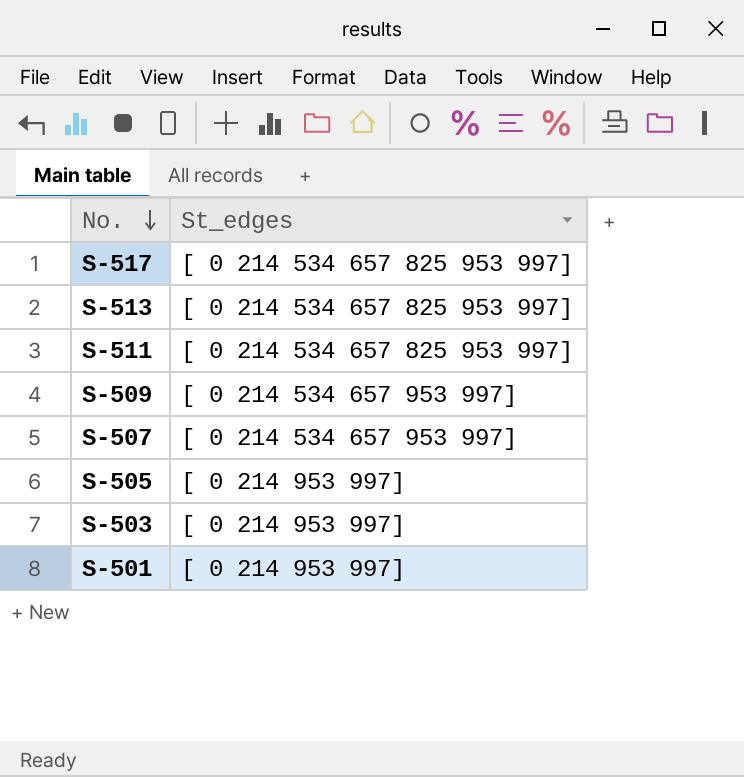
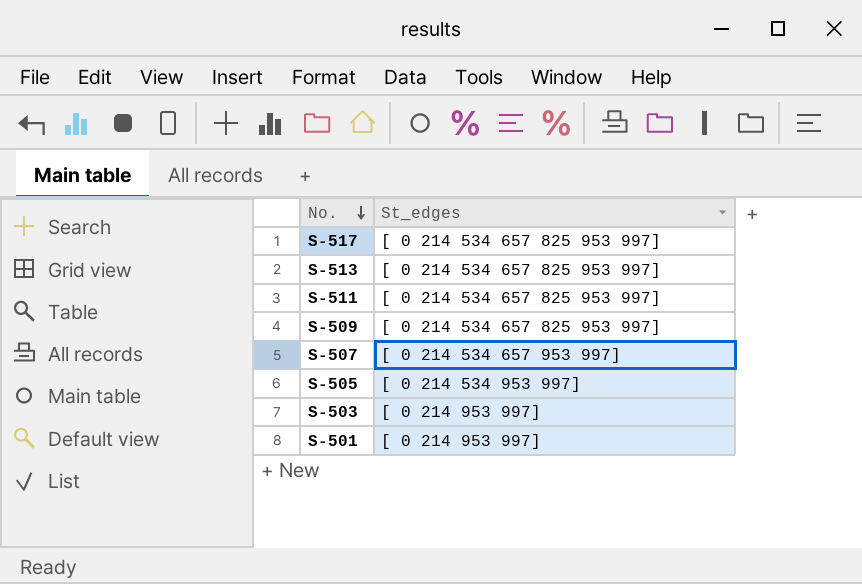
S-509 | St_edges: [ 0 214 534 657 953 997] -> [ 0 214 534 657 825 953 997]
S-505 | St_edges: [ 0 214 953 997] -> [ 0 214 534 953 997]

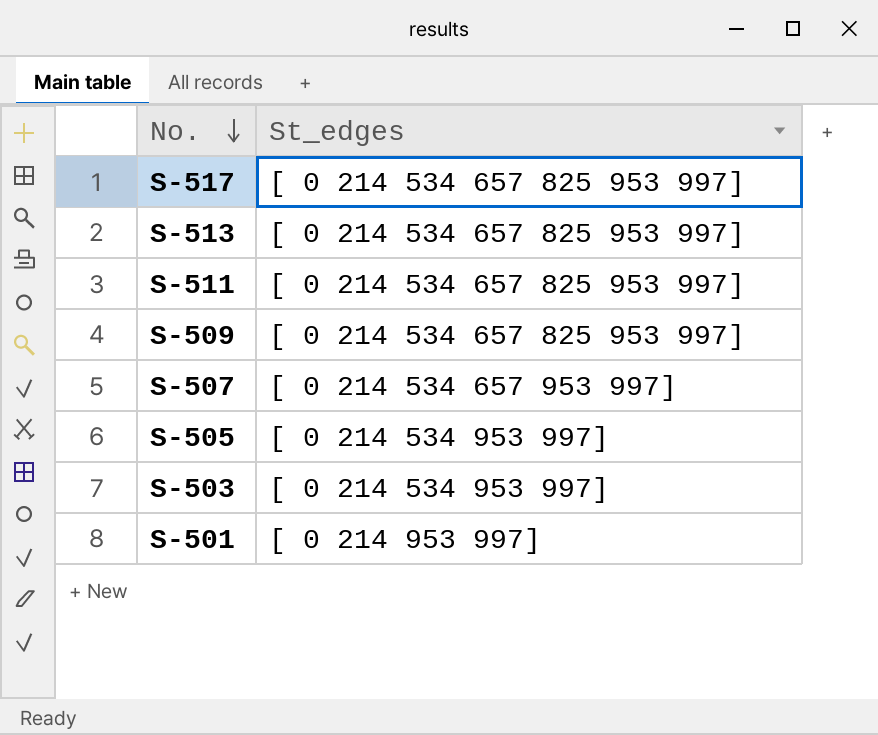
S-503 | St_edges: [ 0 214 953 997] -> [ 0 214 534 953 997]

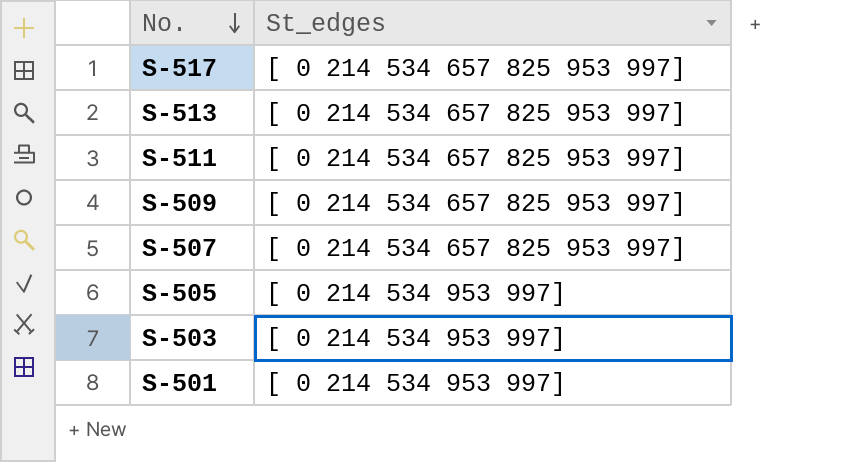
S-507 | St_edges: [ 0 214 534 657 953 997] -> [ 0 214 534 657 825 953 997]
S-501 | St_edges: [ 0 214 953 997] -> [ 0 214 534 953 997]

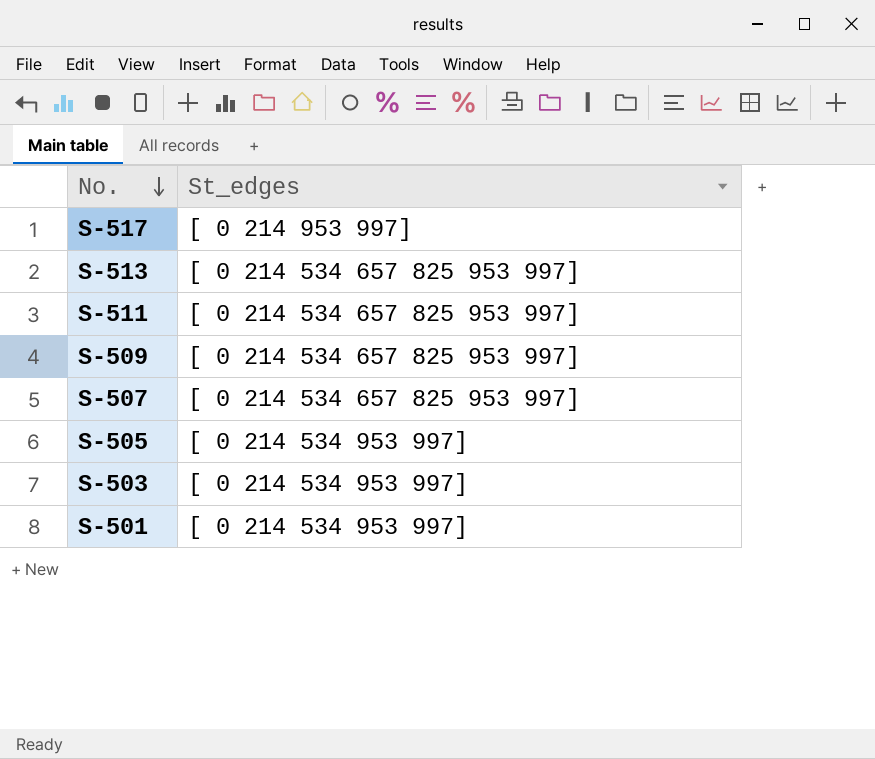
S-517 | St_edges: [ 0 214 534 657 825 953 997] -> [ 0 214 953 997]

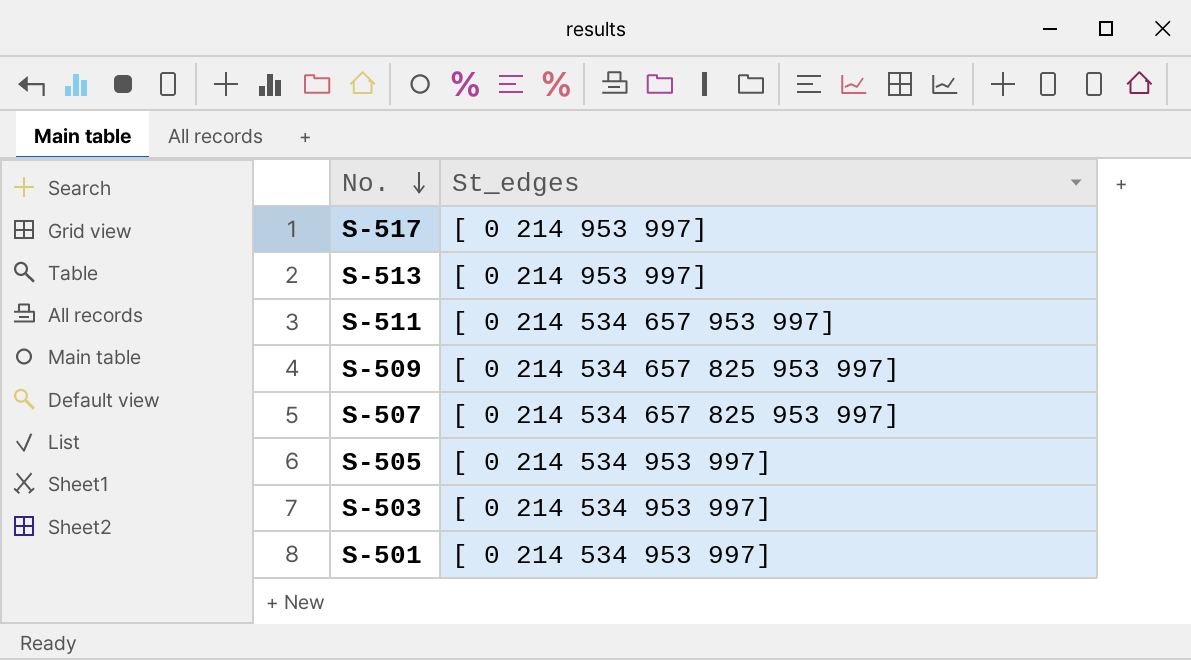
S-513 | St_edges: [ 0 214 534 657 825 953 997] -> [ 0 214 953 997]
S-511 | St_edges: [ 0 214 534 657 825 953 997] -> [ 0 214 534 657 953 997]

